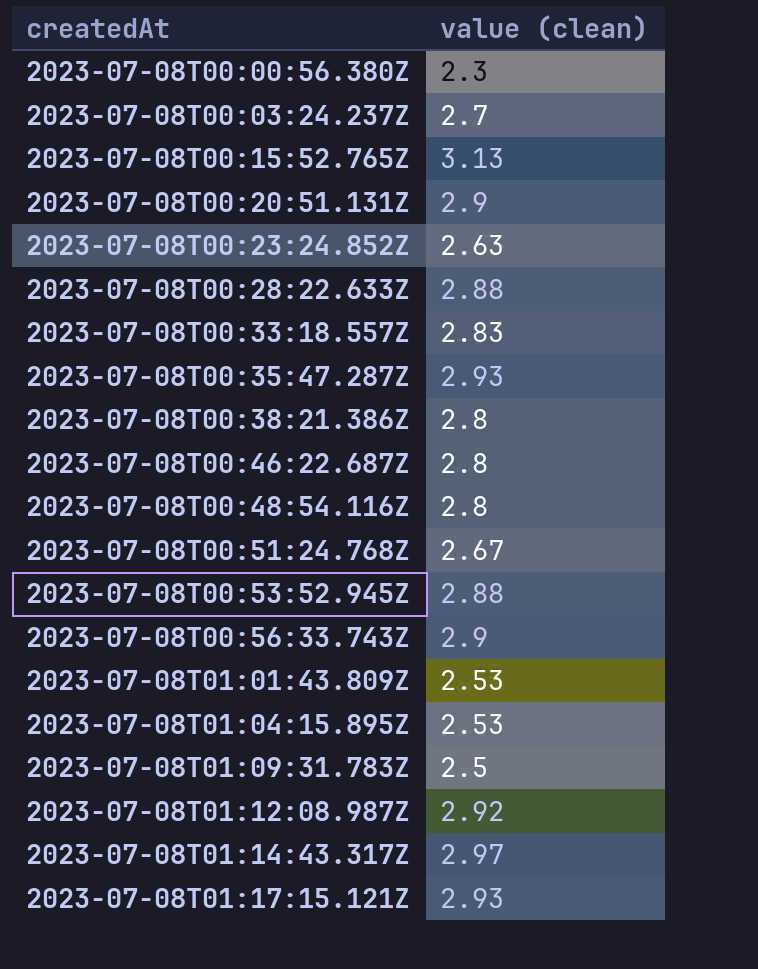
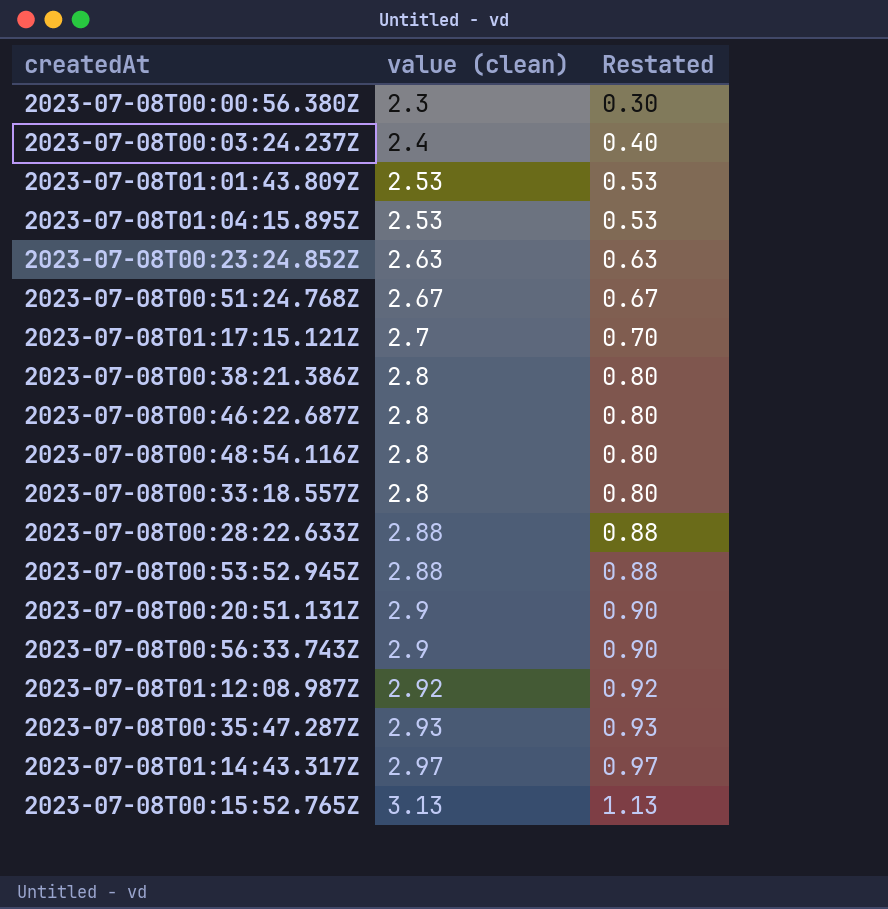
row order: createdAt ascending -> value (clean) ascending
column Restated | formula: none -> [value (clean)] - 2
row 2023-07-08T01:09:31.783Z: 2.5 -> none
2023-07-08T00:03:24.237Z | value (clean): 2.7 -> 2.4
2023-07-08T01:17:15.121Z | value (clean): 2.93 -> 2.7
2023-07-08T00:33:18.557Z | value (clean): 2.83 -> 2.8

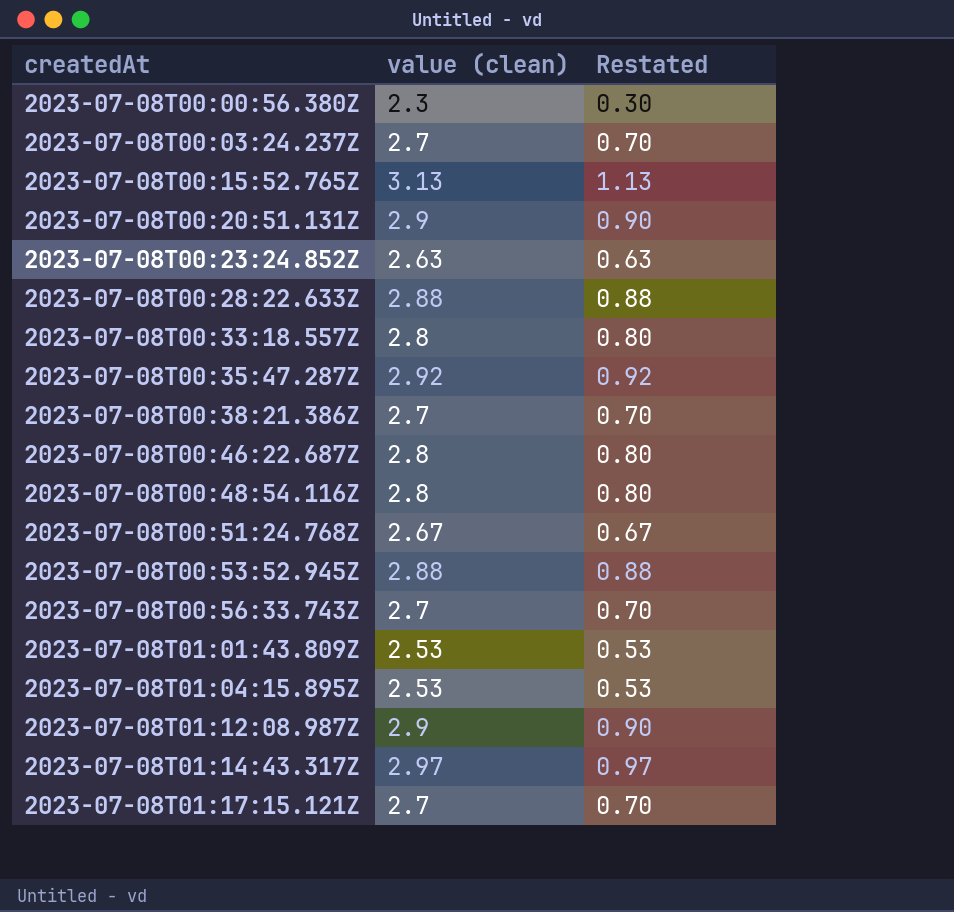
row order: value (clean) ascending -> createdAt ascending
2023-07-08T00:03:24.237Z | value (clean): 2.4 -> 2.7
2023-07-08T00:03:24.237Z | Restated: 0.40 -> 0.70
2023-07-08T00:35:47.287Z | value (clean): 2.93 -> 2.92
2023-07-08T00:35:47.287Z | Restated: 0.93 -> 0.92
2023-07-08T00:38:21.386Z | value (clean): 2.8 -> 2.7
2023-07-08T00:38:21.386Z | Restated: 0.80 -> 0.70
2023-07-08T00:56:33.743Z | value (clean): 2.9 -> 2.7
2023-07-08T00:56:33.743Z | Restated: 0.90 -> 0.70
2023-07-08T01:12:08.987Z | value (clean): 2.92 -> 2.9
2023-07-08T01:12:08.987Z | Restated: 0.92 -> 0.90

